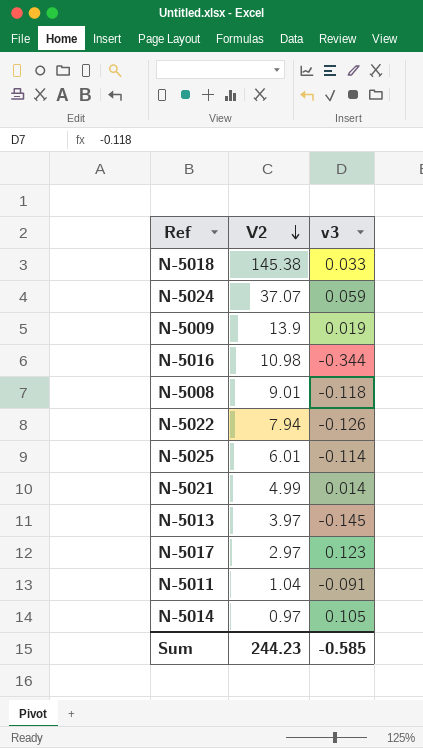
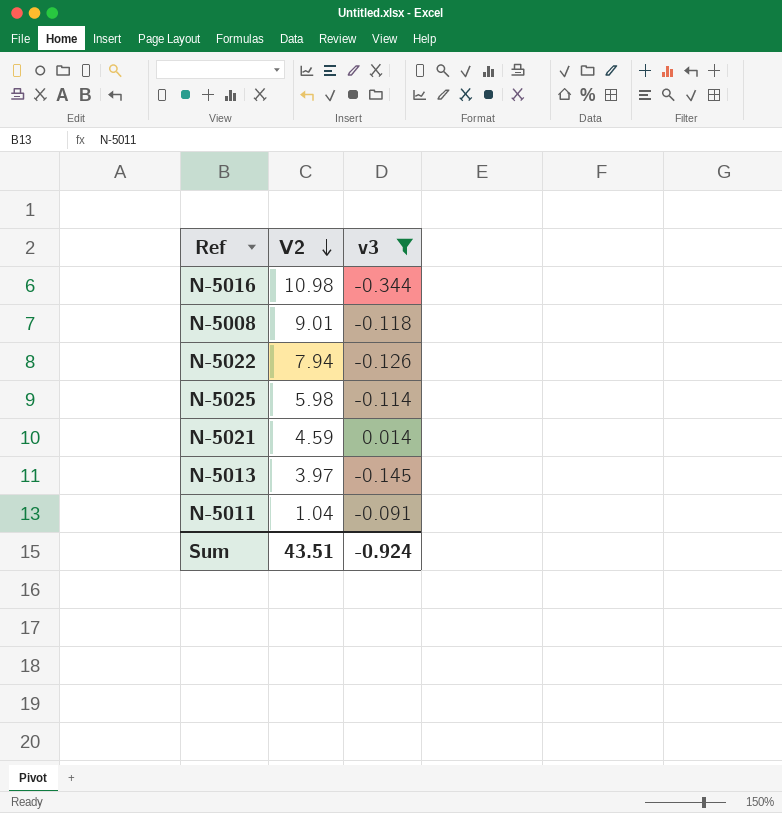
filter: none -> v3 <= 0.014
N-5025 | V2: 6.01 -> 5.98
N-5021 | V2: 4.99 -> 4.59
Sum | V2: 244.23 -> 43.51
Sum | v3: -0.585 -> -0.924

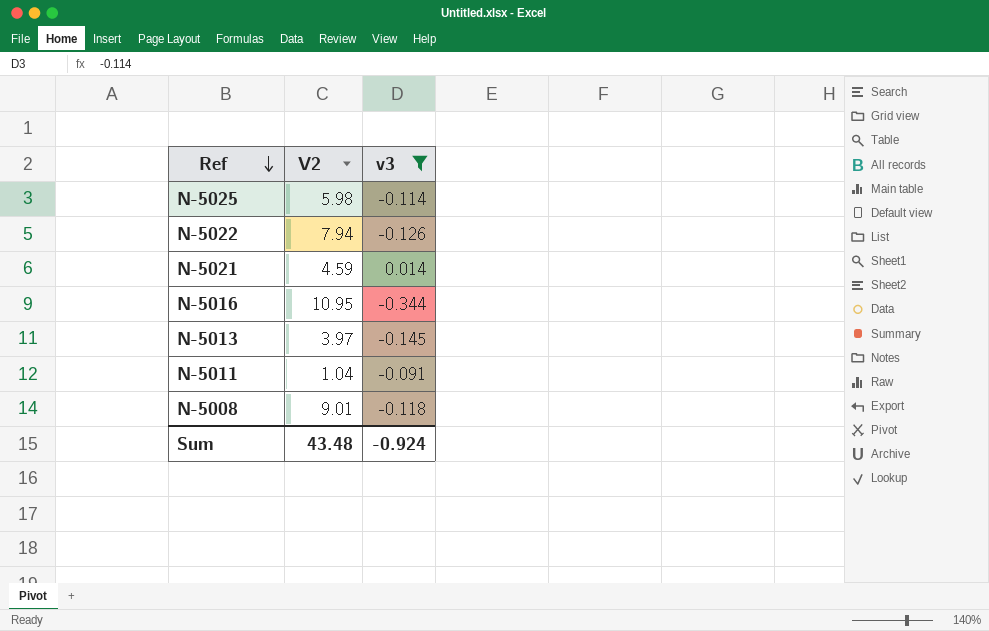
row order: V2 descending -> Ref descending
N-5016 | V2: 10.98 -> 10.95
Sum | V2: 43.51 -> 43.48

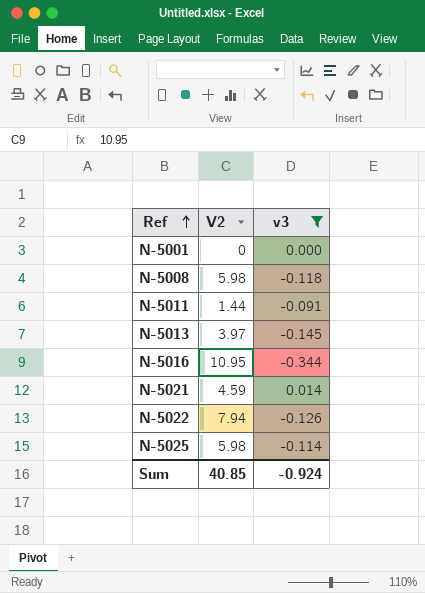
row order: Ref descending -> Ref ascending
row N-5001: none -> 0 | 0.000
N-5008 | V2: 9.01 -> 5.98
N-5011 | V2: 1.04 -> 1.44
Sum | V2: 43.48 -> 40.85

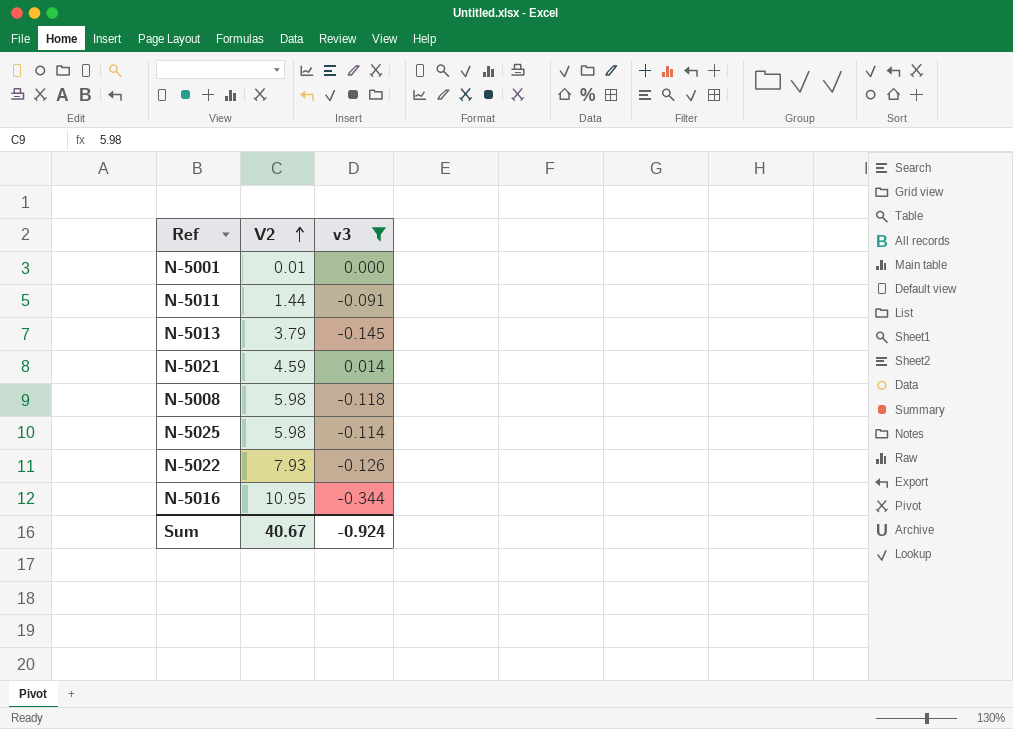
row order: Ref ascending -> V2 ascending
N-5001 | V2: 0 -> 0.01
N-5013 | V2: 3.97 -> 3.79
N-5022 | V2: 7.94 -> 7.93
Sum | V2: 40.85 -> 40.67

